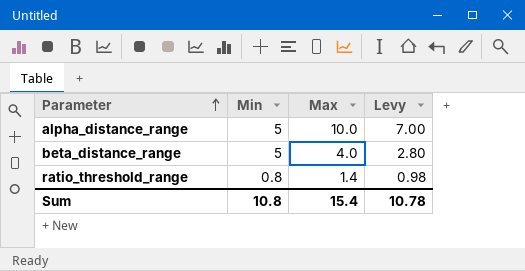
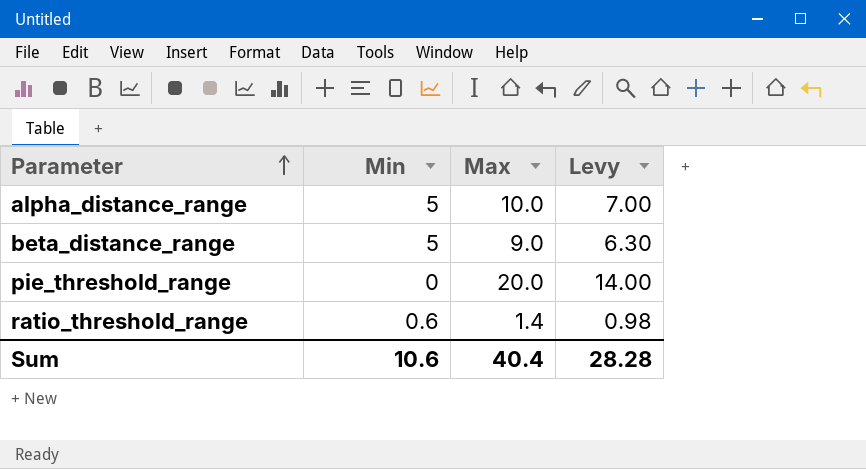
beta_distance_range | Max: 4.0 -> 9.0
beta_distance_range | Levy: 2.80 -> 6.30
row pie_threshold_range: none -> 0 | 20.0 | 14.00
ratio_threshold_range | Min: 0.8 -> 0.6
Sum | Min: 10.8 -> 10.6
Sum | Max: 15.4 -> 40.4
Sum | Levy: 10.78 -> 28.28

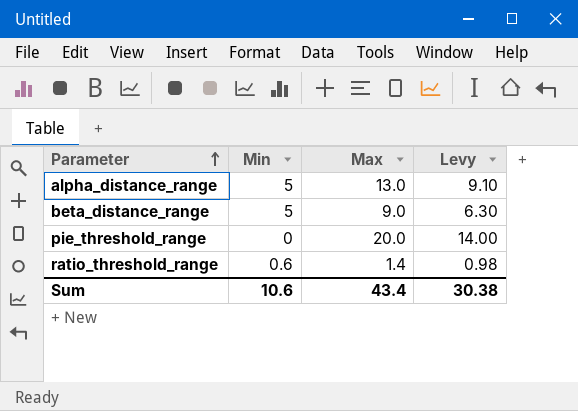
alpha_distance_range | Max: 10.0 -> 13.0
alpha_distance_range | Levy: 7.00 -> 9.10
Sum | Max: 40.4 -> 43.4
Sum | Levy: 28.28 -> 30.38

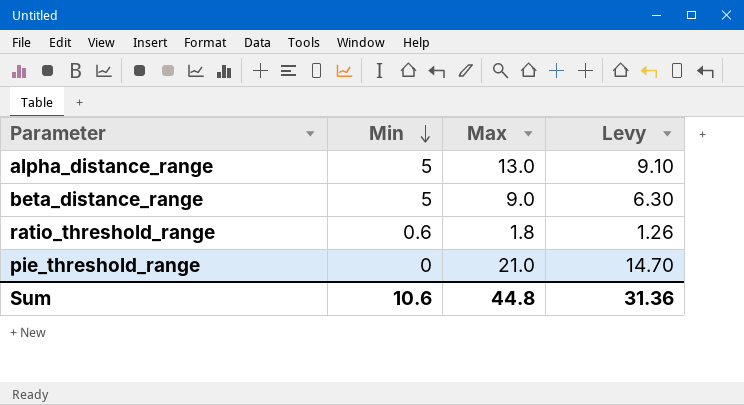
row order: Parameter ascending -> Min descending
ratio_threshold_range | Max: 1.4 -> 1.8
ratio_threshold_range | Levy: 0.98 -> 1.26
pie_threshold_range | Max: 20.0 -> 21.0
pie_threshold_range | Levy: 14.00 -> 14.70
Sum | Max: 43.4 -> 44.8
Sum | Levy: 30.38 -> 31.36

